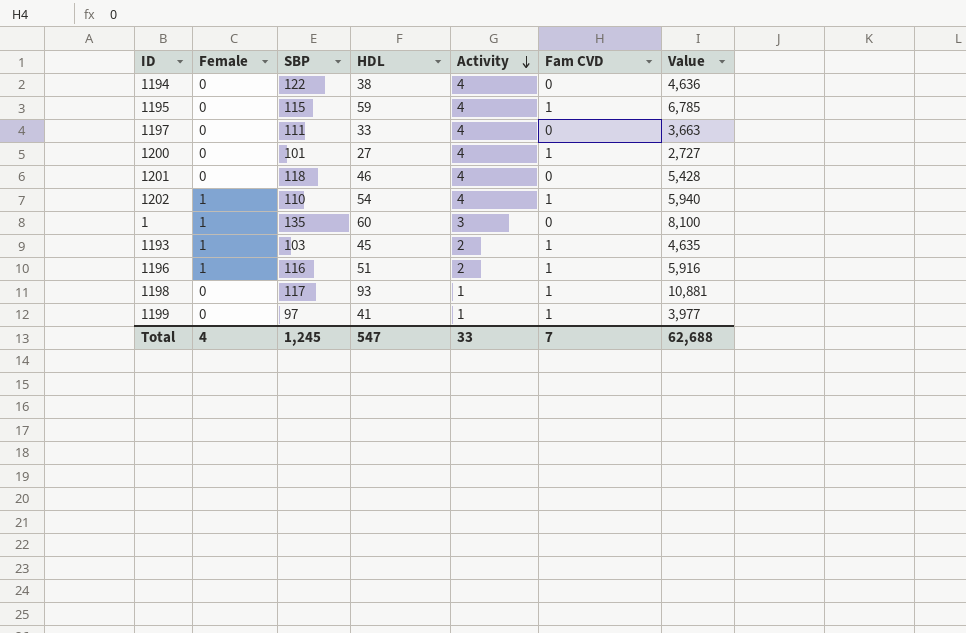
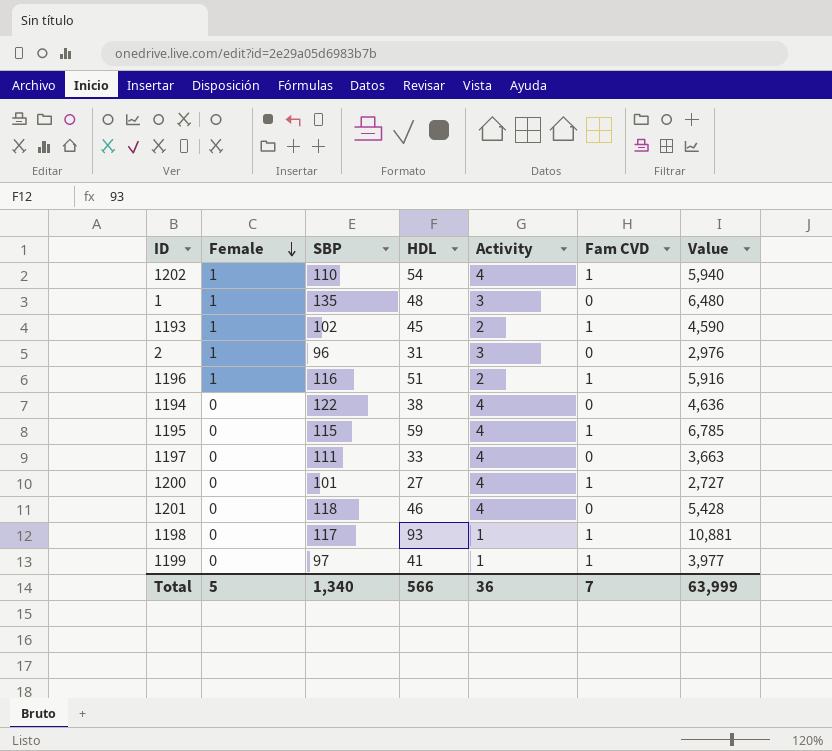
row order: Activity descending -> Female descending
1 | HDL: 60 -> 48
1 | Value: 8,100 -> 6,480
1193 | SBP: 103 -> 102
1193 | Value: 4,635 -> 4,590
row 2: none -> 1 | 96 | 31 | 3 | 0 | 2,976
Total | Female: 4 -> 5
Total | SBP: 1,245 -> 1,340
Total | HDL: 547 -> 566
Total | Activity: 33 -> 36
Total | Value: 62,688 -> 63,999

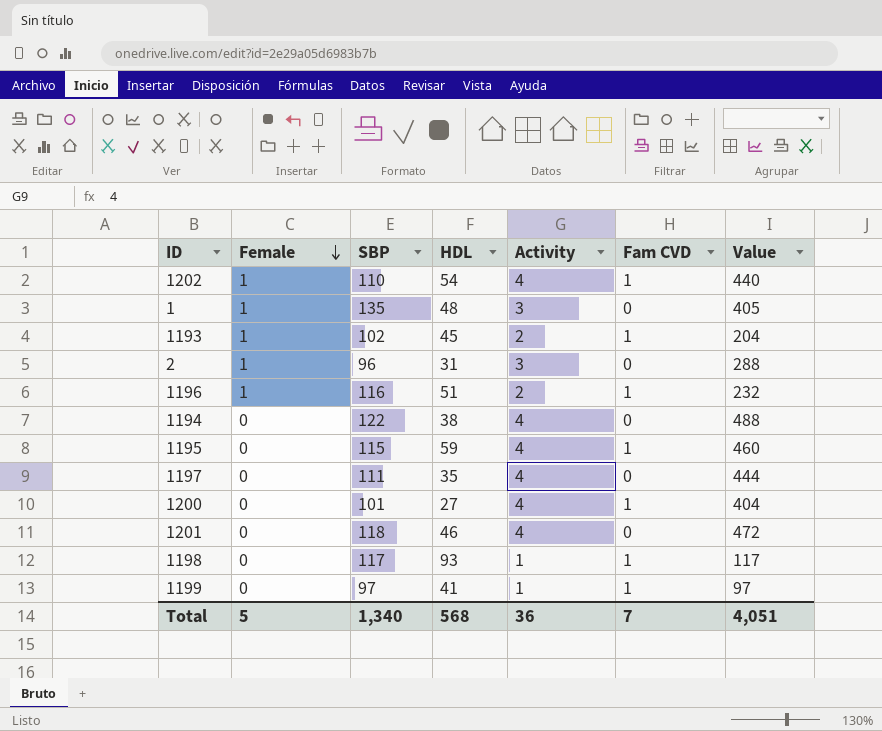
column Value | formula: [SBP] * [HDL] -> [SBP] * [Activity]
1197 | HDL: 33 -> 35
Total | HDL: 566 -> 568
Total | Value: 63,999 -> 4,051

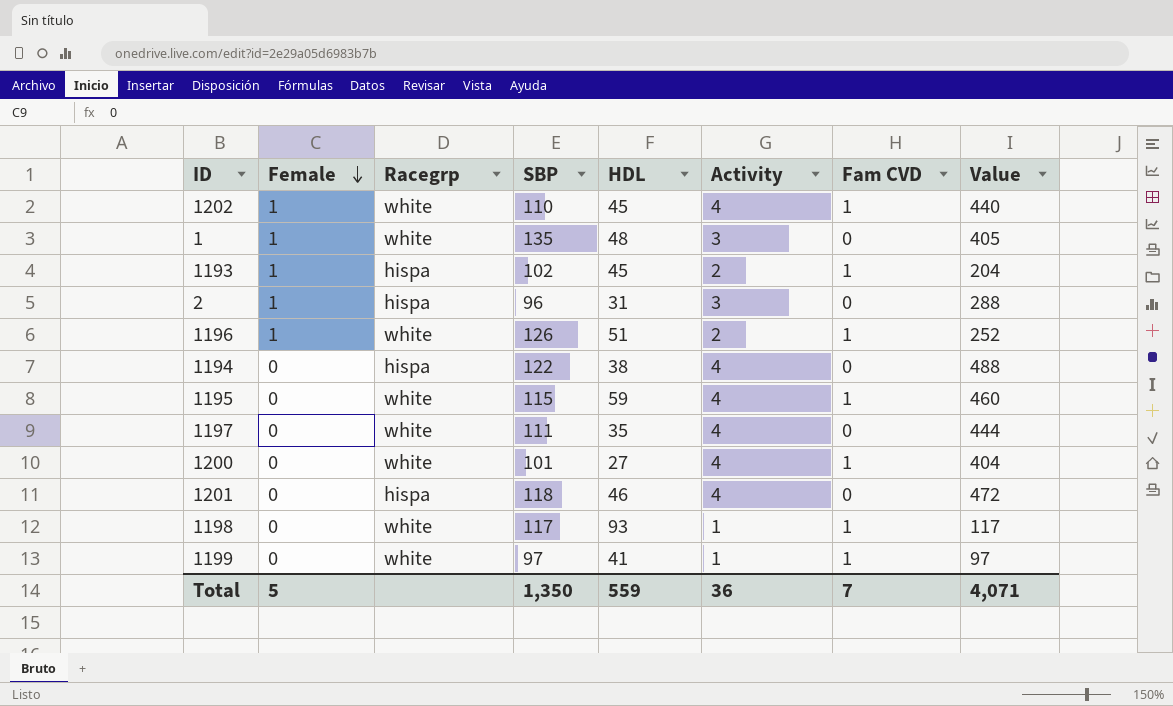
column Racegrp | position: none -> 3
1202 | HDL: 54 -> 45
1196 | SBP: 116 -> 126
1196 | Value: 232 -> 252
Total | SBP: 1,340 -> 1,350
Total | HDL: 568 -> 559
Total | Value: 4,051 -> 4,071

